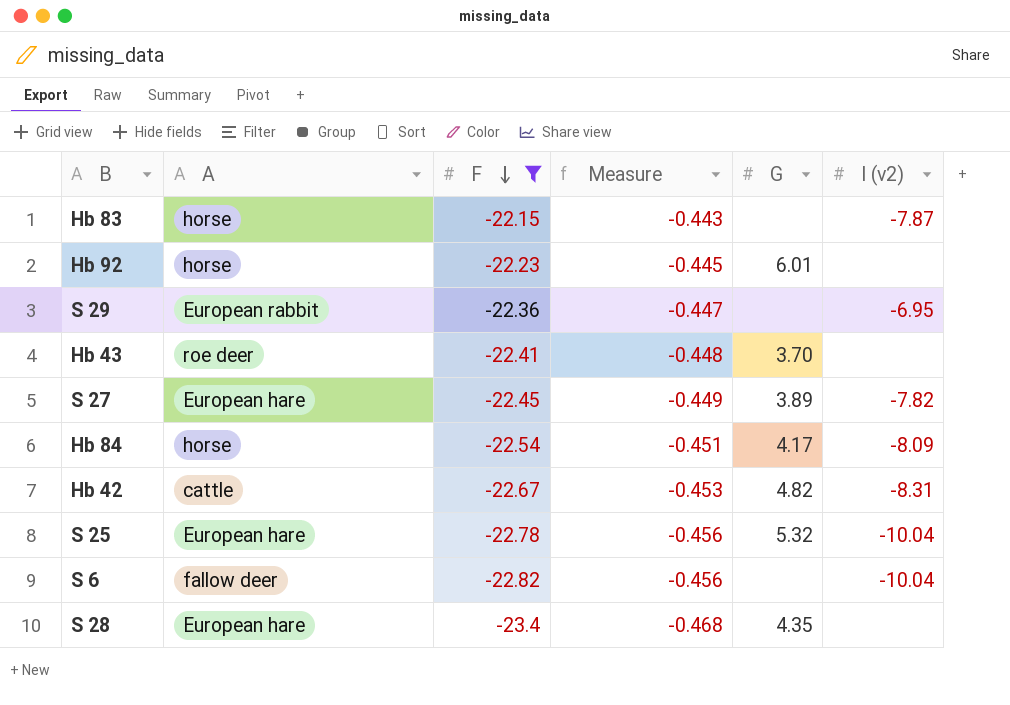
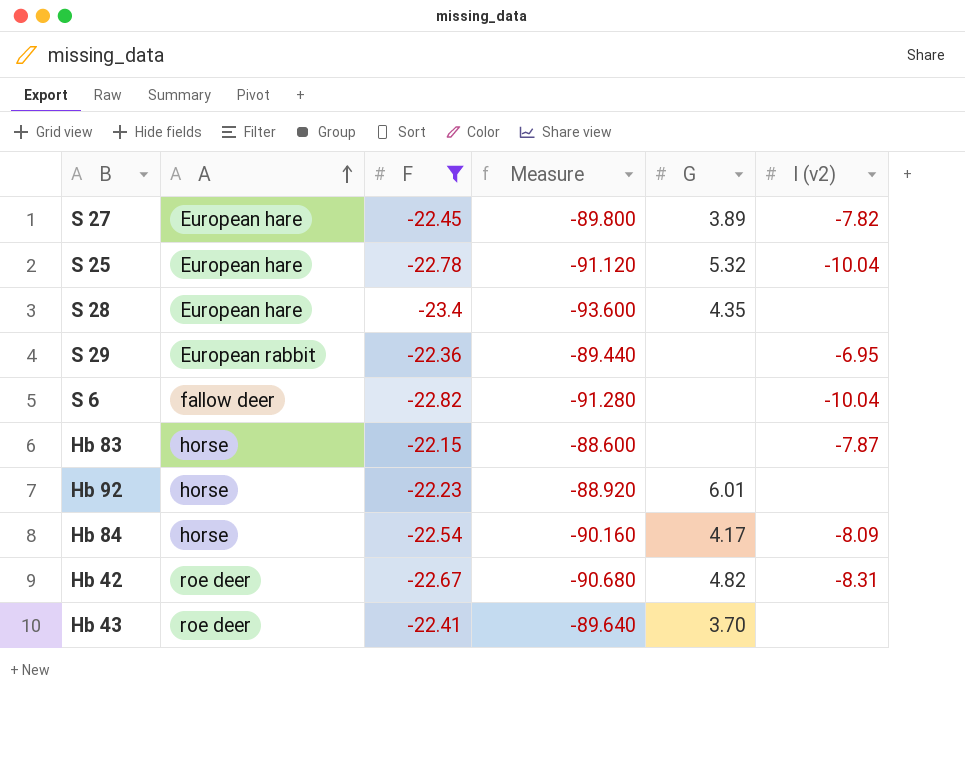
row order: F descending -> A ascending
column Measure | formula: [F] * 0.02 -> [F] * 4
Hb 42 | A: cattle -> roe deer

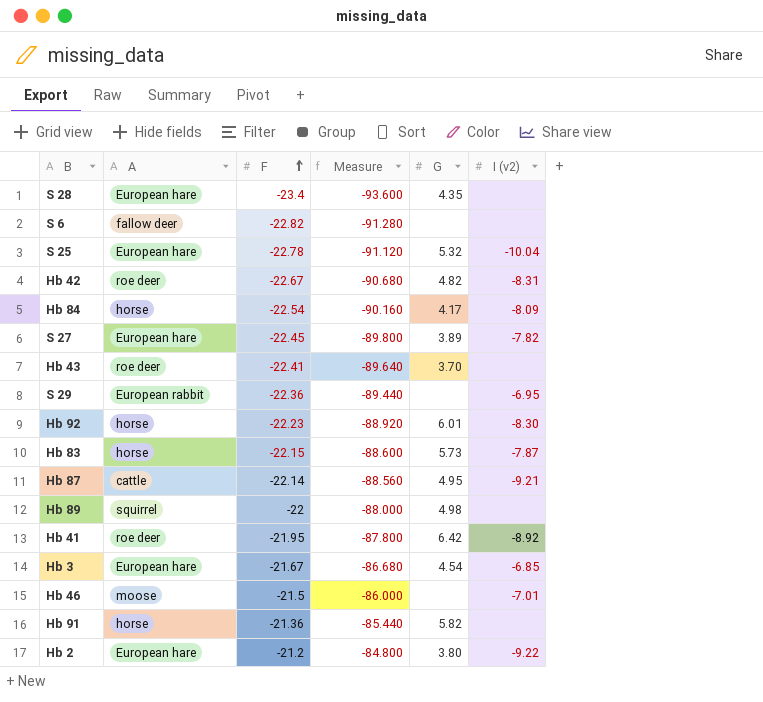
filter: F <= -22.15 -> none
row order: A ascending -> F ascending
S 6 | I (v2): -10.04 -> none
Hb 92 | I (v2): none -> -8.30
Hb 83 | G: none -> 5.73

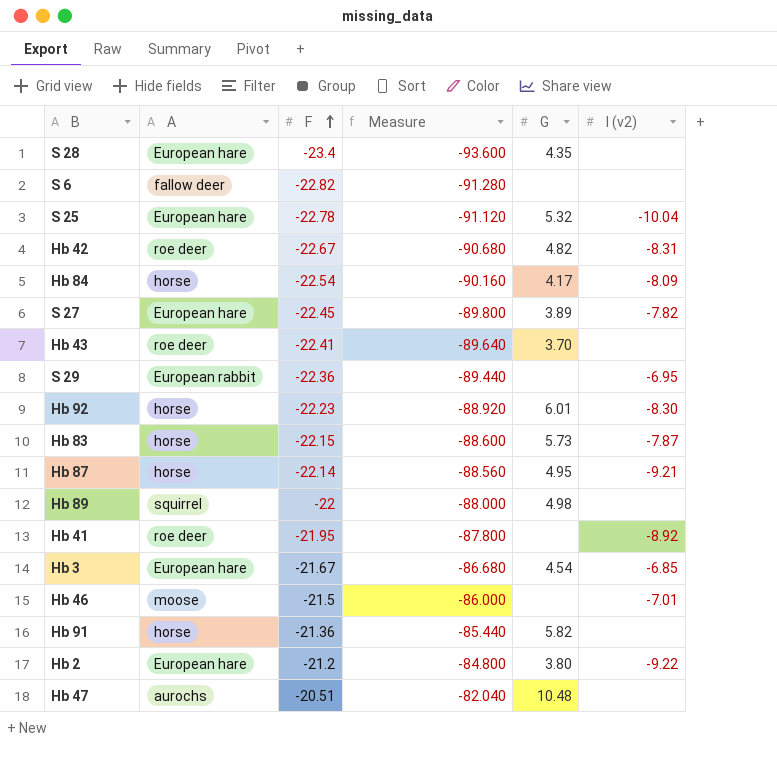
Hb 87 | A: cattle -> horse
Hb 41 | G: 6.42 -> none
row Hb 47: none -> aurochs | -20.51 | -82.040 | 10.48 | none

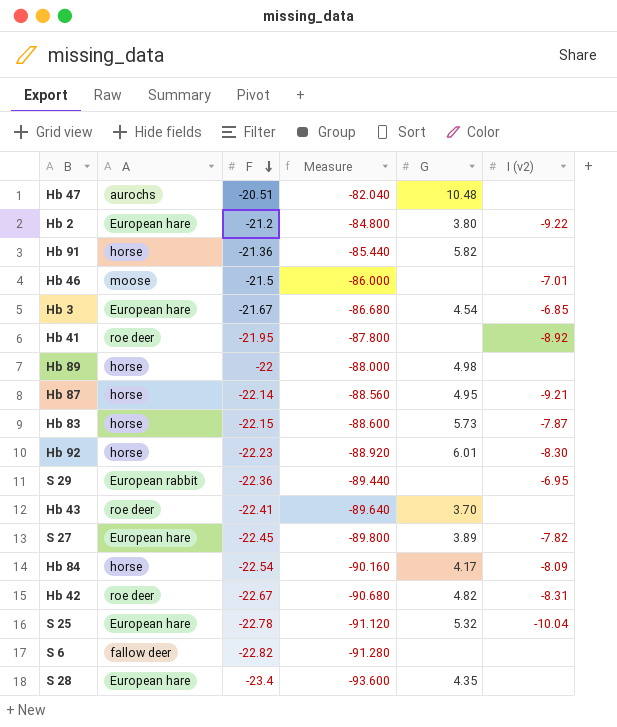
row order: F ascending -> F descending
Hb 89 | A: squirrel -> horse

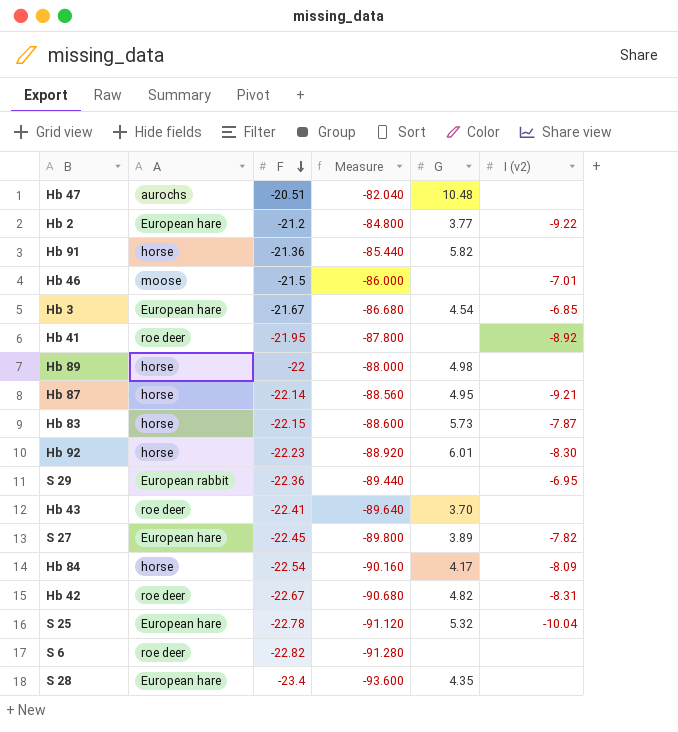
Hb 2 | G: 3.80 -> 3.77
S 6 | A: fallow deer -> roe deer

